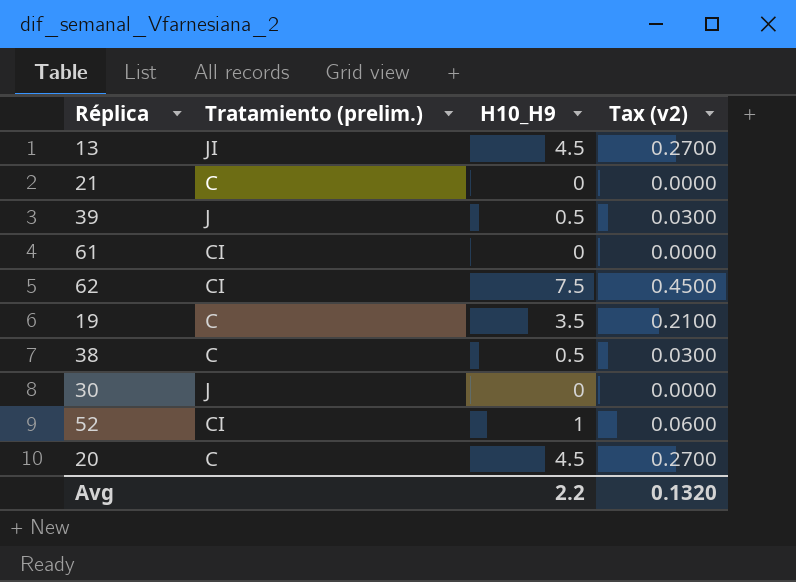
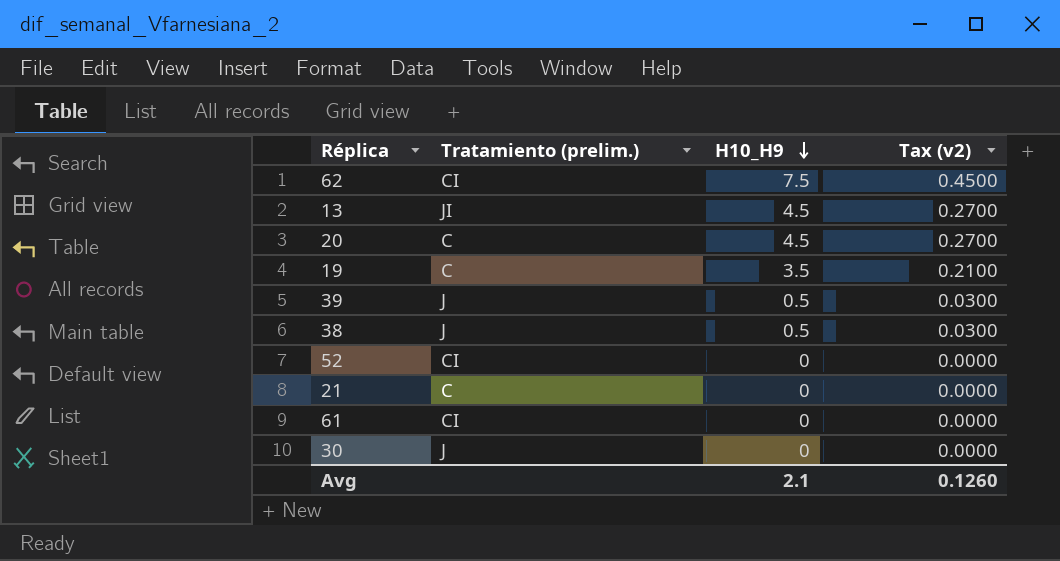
row order: none -> H10_H9 descending
38 | Tratamiento (prelim.): C -> J
52 | H10_H9: 1 -> 0
52 | Tax (v2): 0.0600 -> 0.0000
Avg | H10_H9: 2.2 -> 2.1
Avg | Tax (v2): 0.1320 -> 0.1260

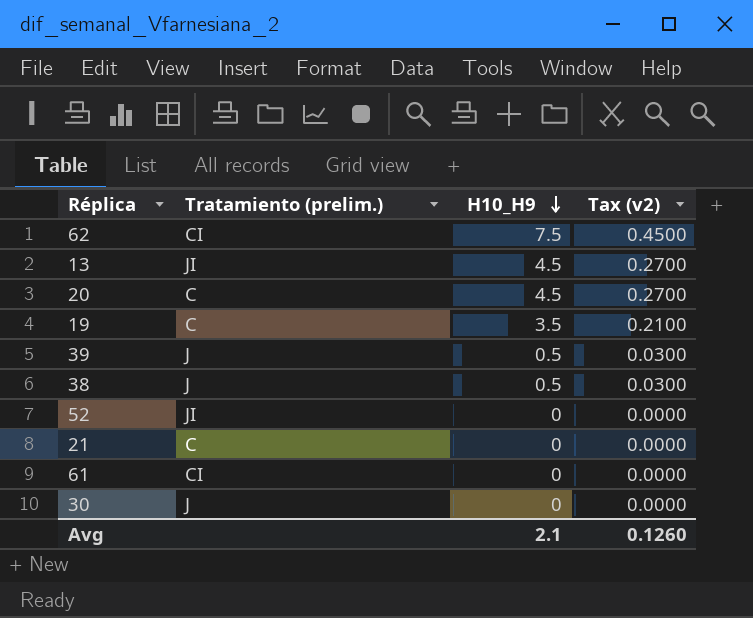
52 | Tratamiento (prelim.): CI -> JI

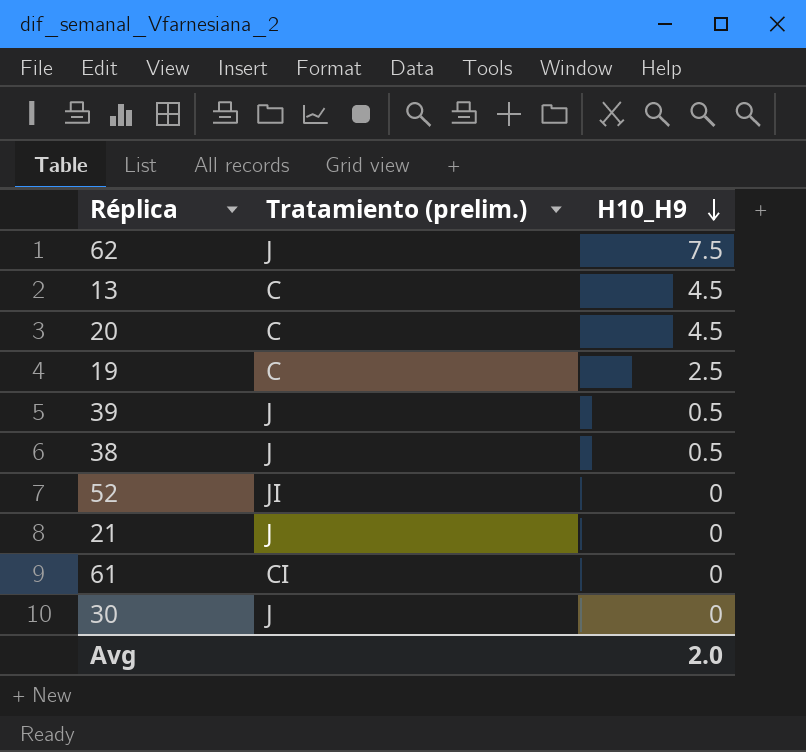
column Tax (v2) | formula: [H10_H9] * 0.06 -> none
62 | Tratamiento (prelim.): CI -> J
13 | Tratamiento (prelim.): JI -> C
19 | H10_H9: 3.5 -> 2.5
21 | Tratamiento (prelim.): C -> J
Avg | H10_H9: 2.1 -> 2.0

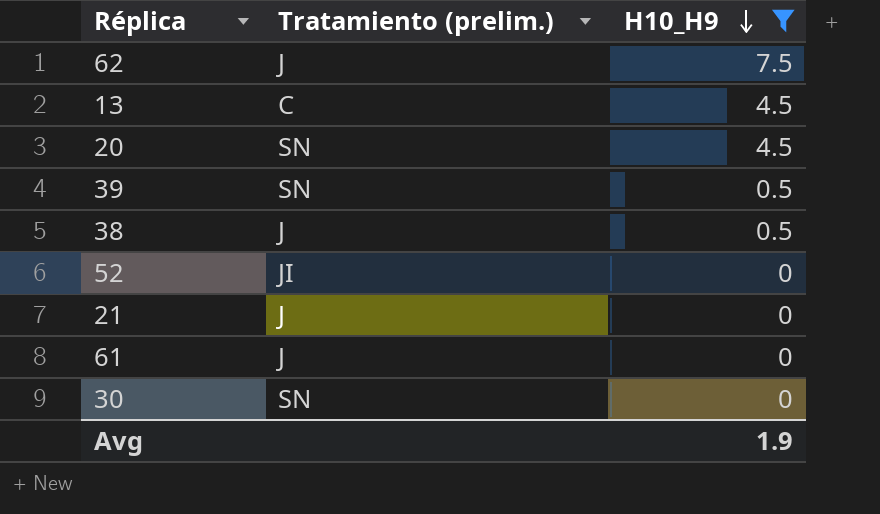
filter: none -> H10_H9 != 2.5
20 | Tratamiento (prelim.): C -> SN
39 | Tratamiento (prelim.): J -> SN
61 | Tratamiento (prelim.): CI -> J
30 | Tratamiento (prelim.): J -> SN
Avg | H10_H9: 2.0 -> 1.9

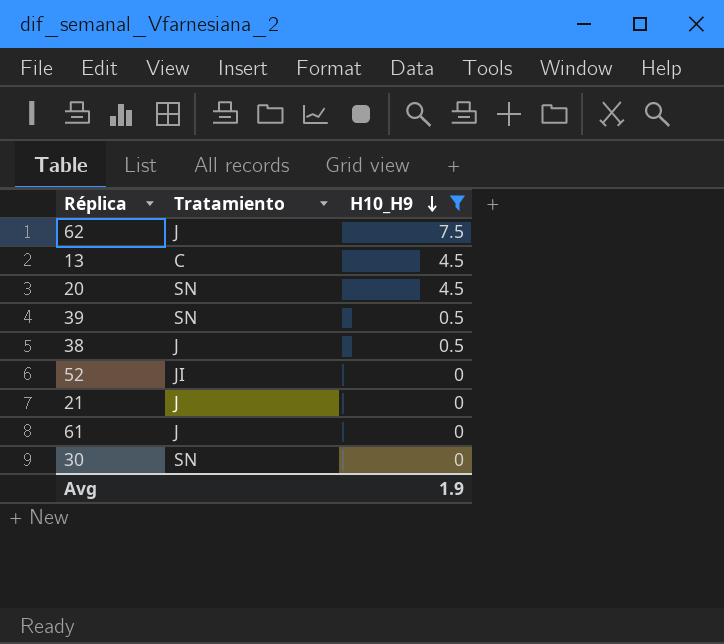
column name: Tratamiento (prelim.) -> Tratamiento

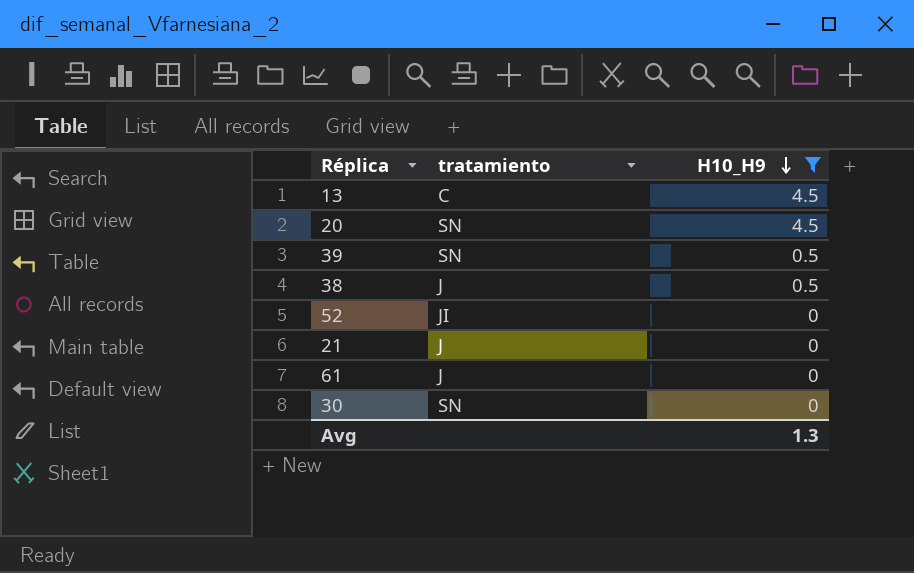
column name: Tratamiento -> tratamiento
row 62: J | 7.5 -> none
Avg | H10_H9: 1.9 -> 1.3

